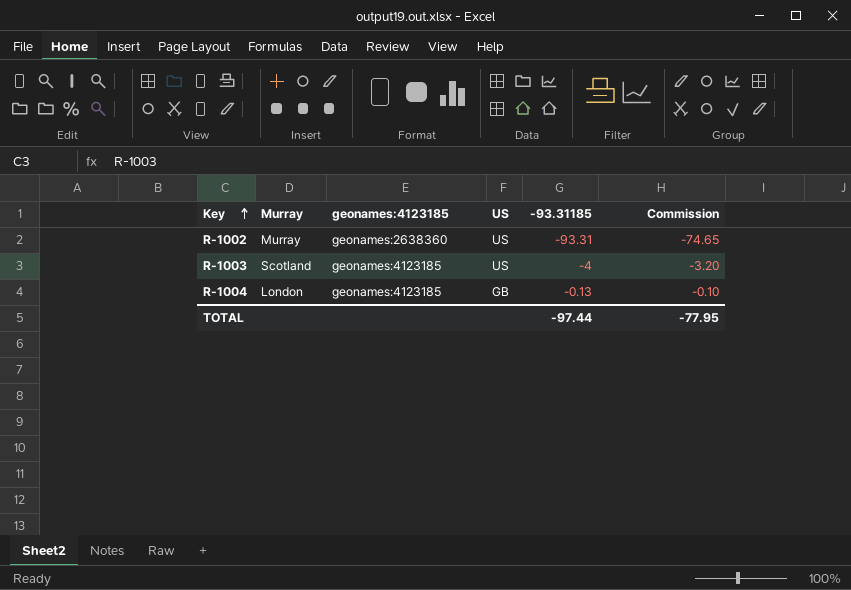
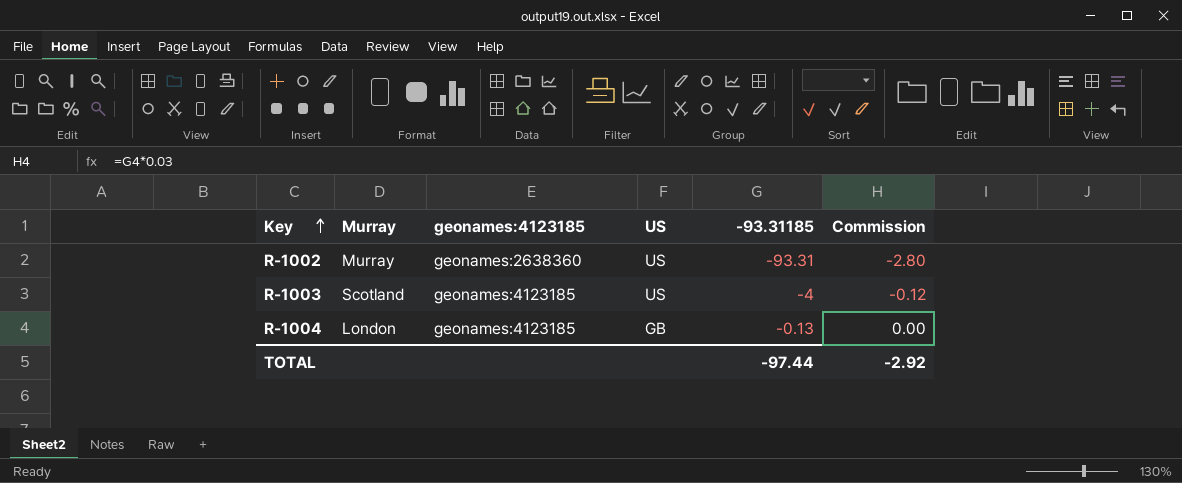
column Commission | formula: [-93.31185] * 0.8 -> [-93.31185] * 0.03
TOTAL | Commission: -77.95 -> -2.92

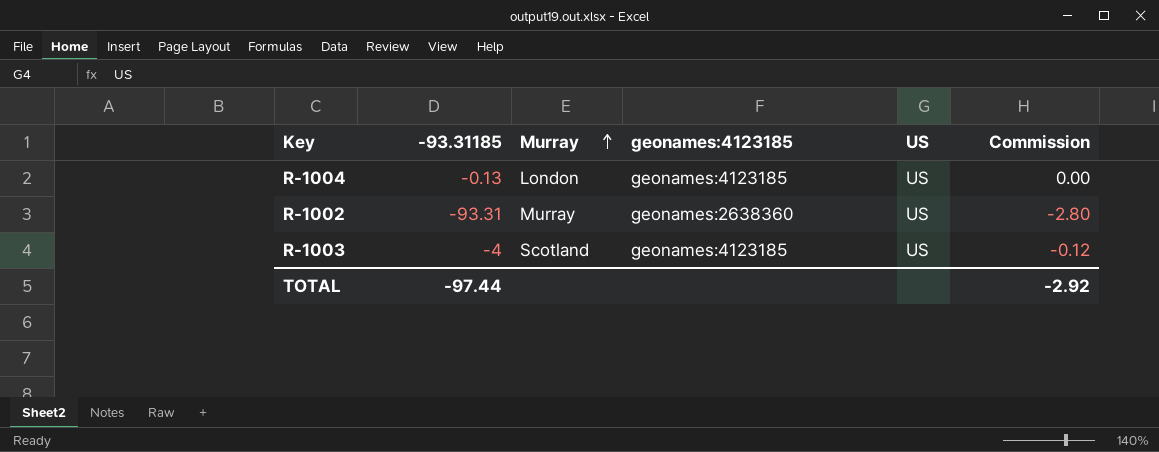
row order: Key ascending -> Murray ascending
column -93.31185 | position: 5 -> 2
R-1004 | US: GB -> US

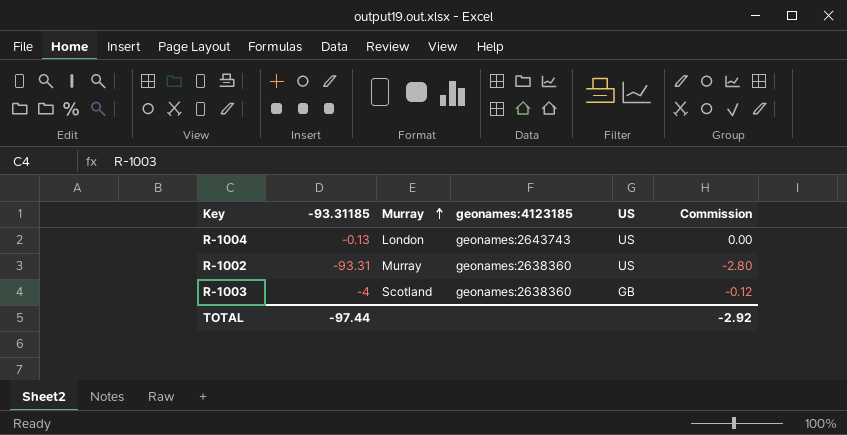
R-1004 | geonames:4123185: geonames:4123185 -> geonames:2643743
R-1003 | geonames:4123185: geonames:4123185 -> geonames:2638360
R-1003 | US: US -> GB

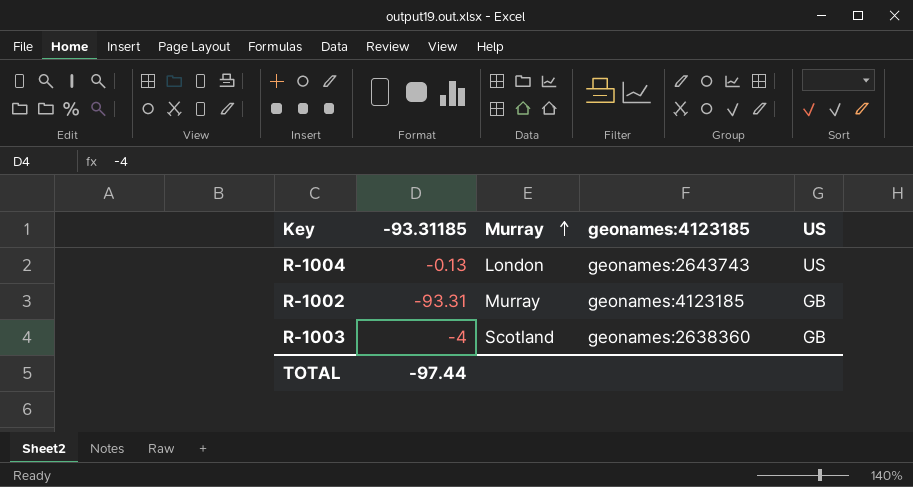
column Commission | formula: [-93.31185] * 0.03 -> none
R-1002 | geonames:4123185: geonames:2638360 -> geonames:4123185
R-1002 | US: US -> GB

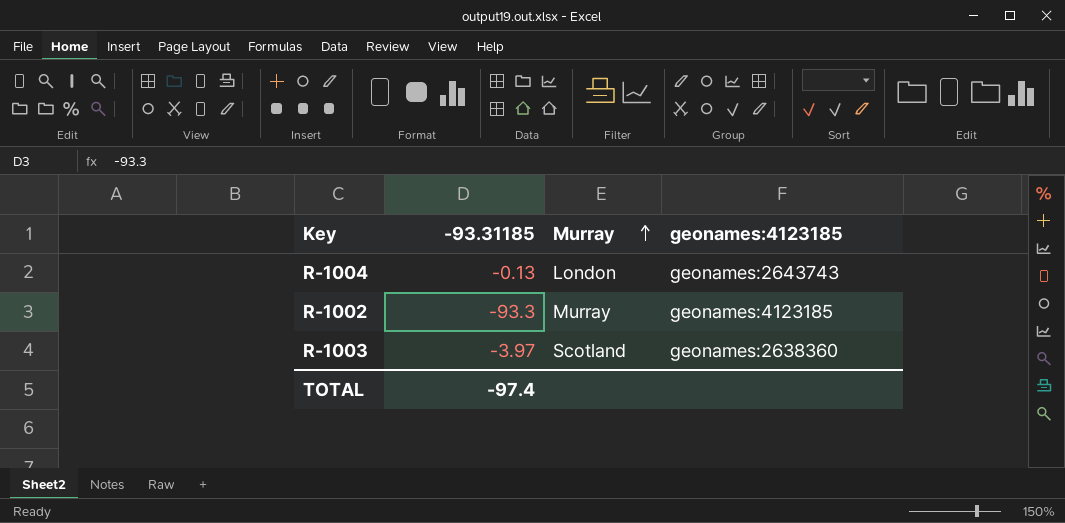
column US | position: 5 -> none
R-1002 | -93.31185: -93.31 -> -93.3
R-1003 | -93.31185: -4 -> -3.97
TOTAL | -93.31185: -97.44 -> -97.4

